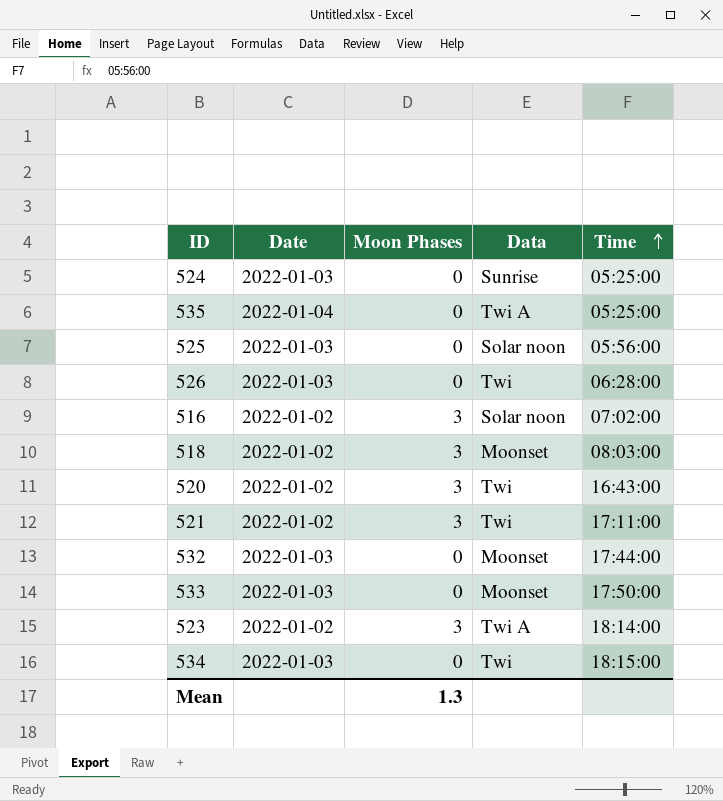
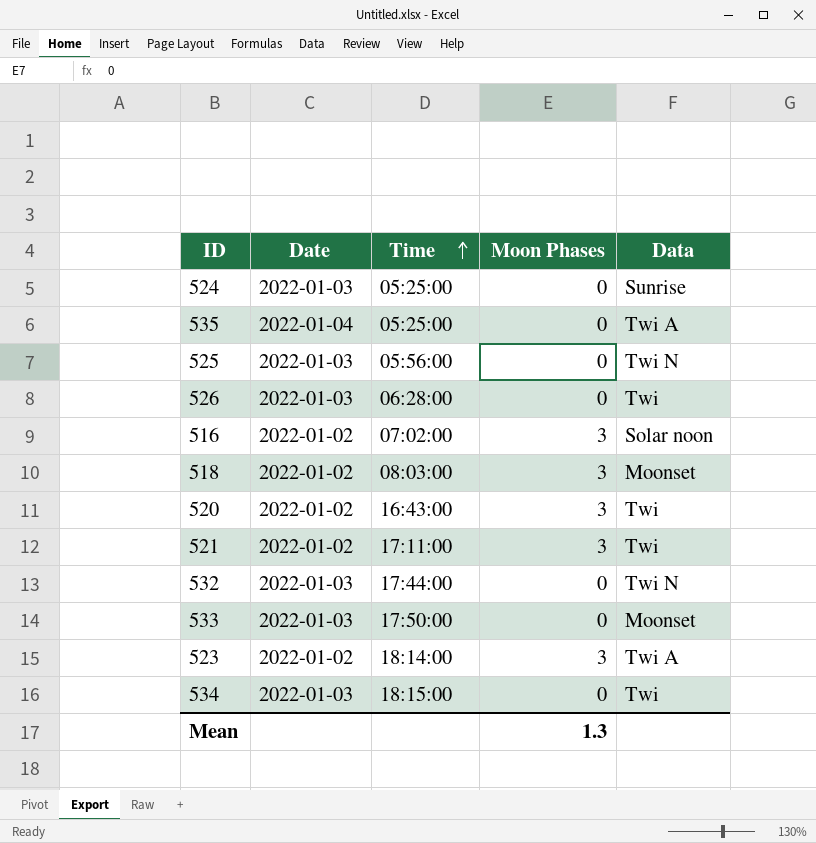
column Time | position: 5 -> 3
525 | Data: Solar noon -> Twi N
532 | Data: Moonset -> Twi N

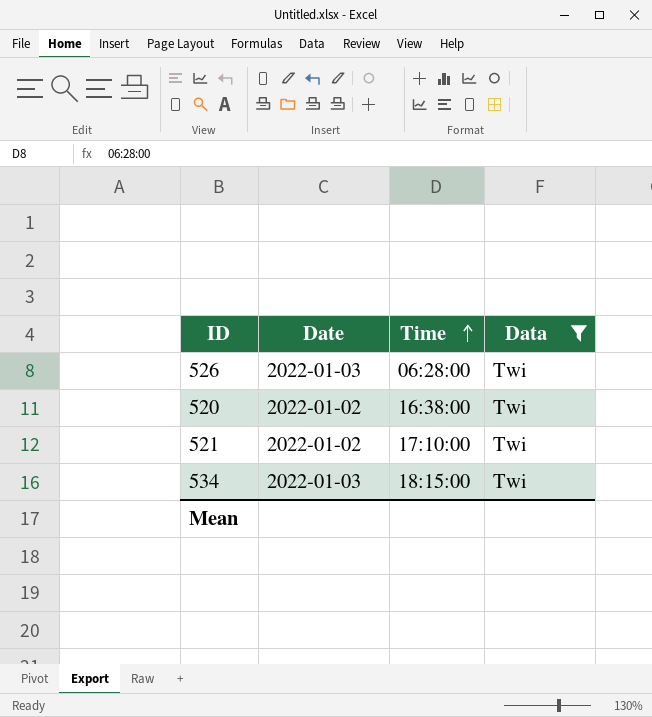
filter: none -> Data = Twi
column Moon Phases | position: 4 -> none
520 | Time: 16:43:00 -> 16:38:00
521 | Time: 17:11:00 -> 17:10:00

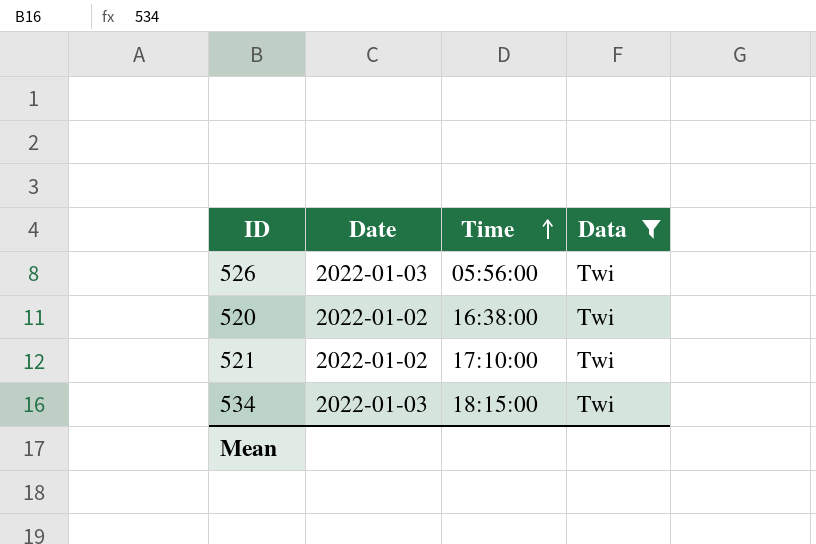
526 | Time: 06:28:00 -> 05:56:00

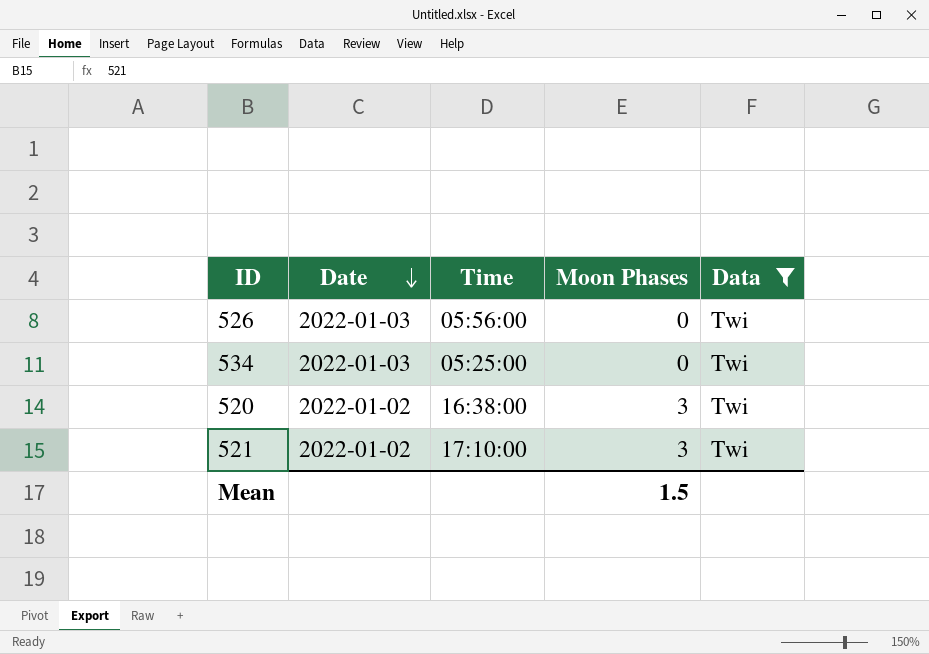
row order: Time ascending -> Date descending
column Moon Phases | position: none -> 4
534 | Time: 18:15:00 -> 05:25:00

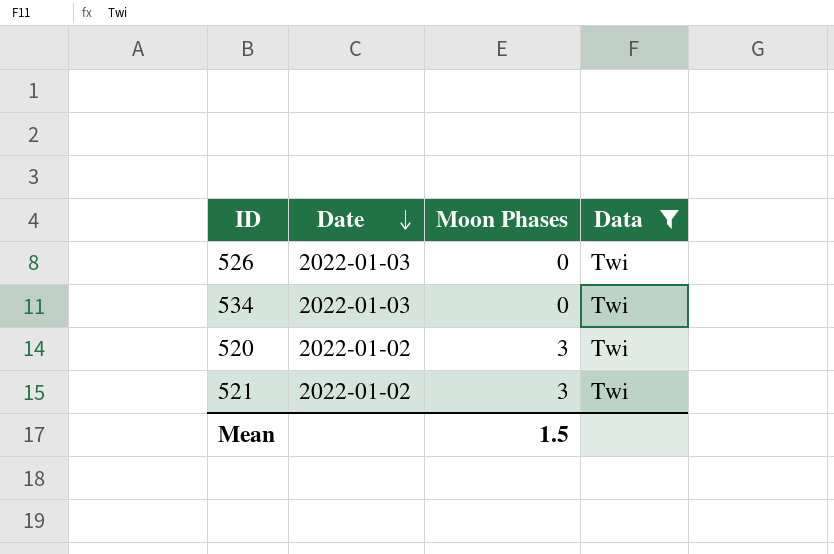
column Time | position: 3 -> none

